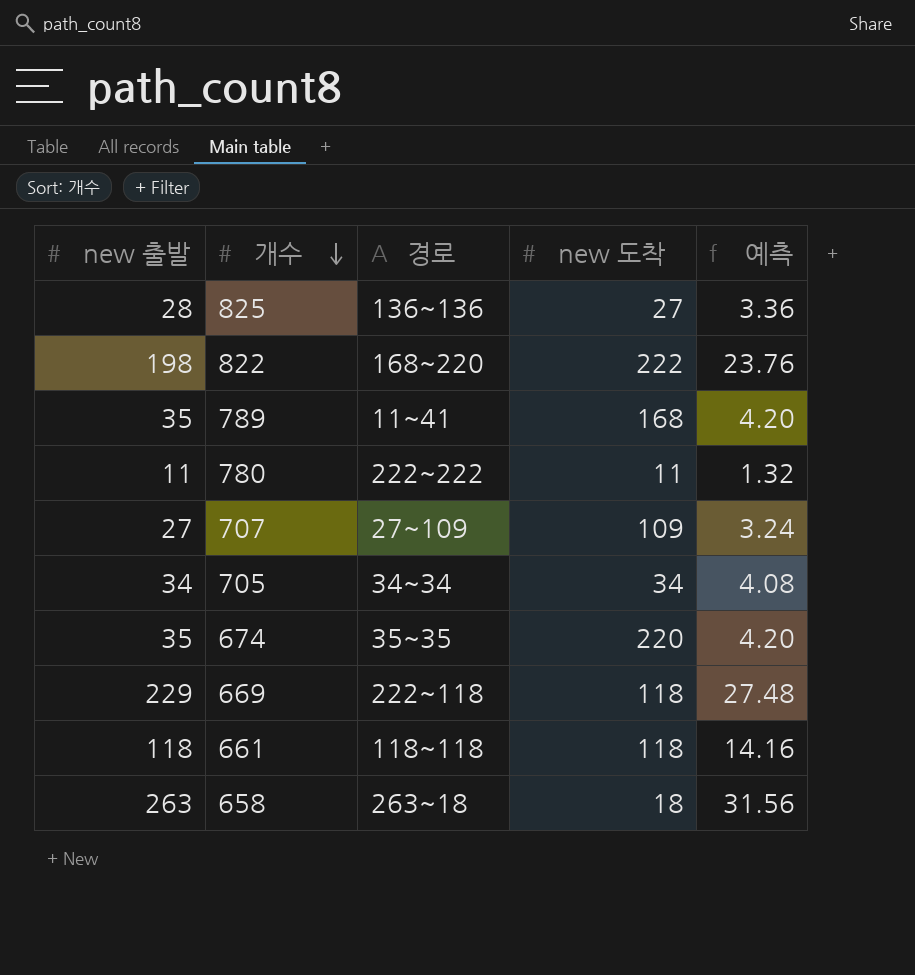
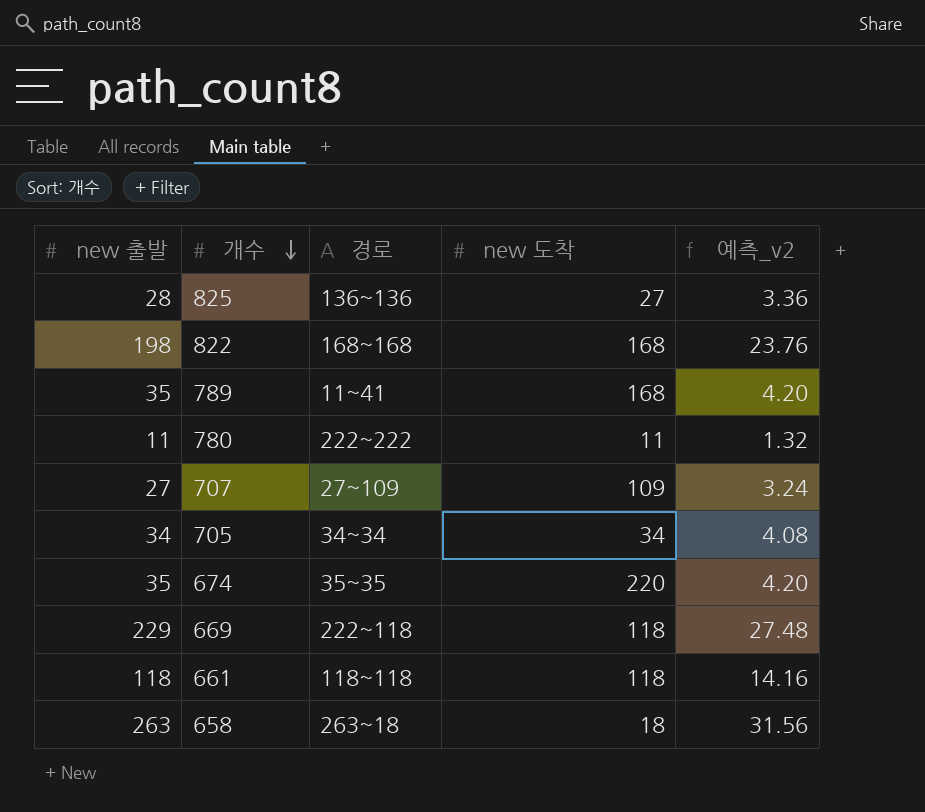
column name: 예측 -> 예측_v2
822 | 경로: 168~220 -> 168~168
822 | new 도착: 222 -> 168

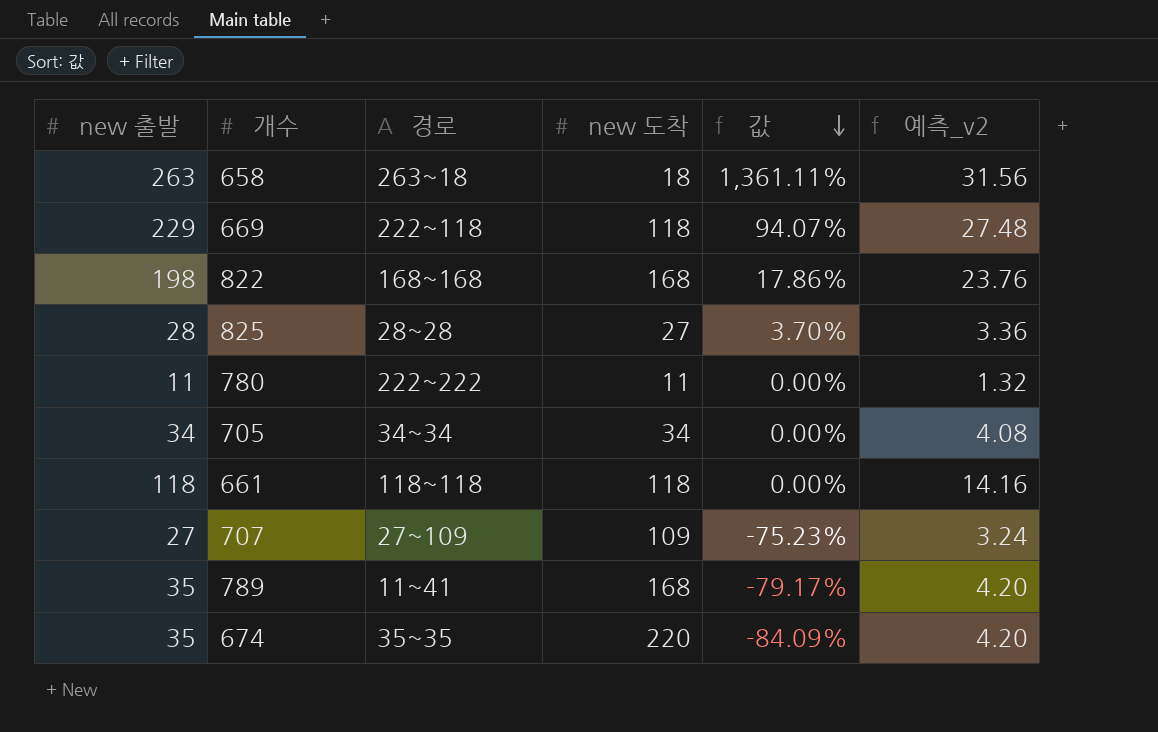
row order: 개수 descending -> 값 descending
column 값 | formula: none -> ([new 출발] - [new 도착]) / [new 도착]
825 | 경로: 136~136 -> 28~28

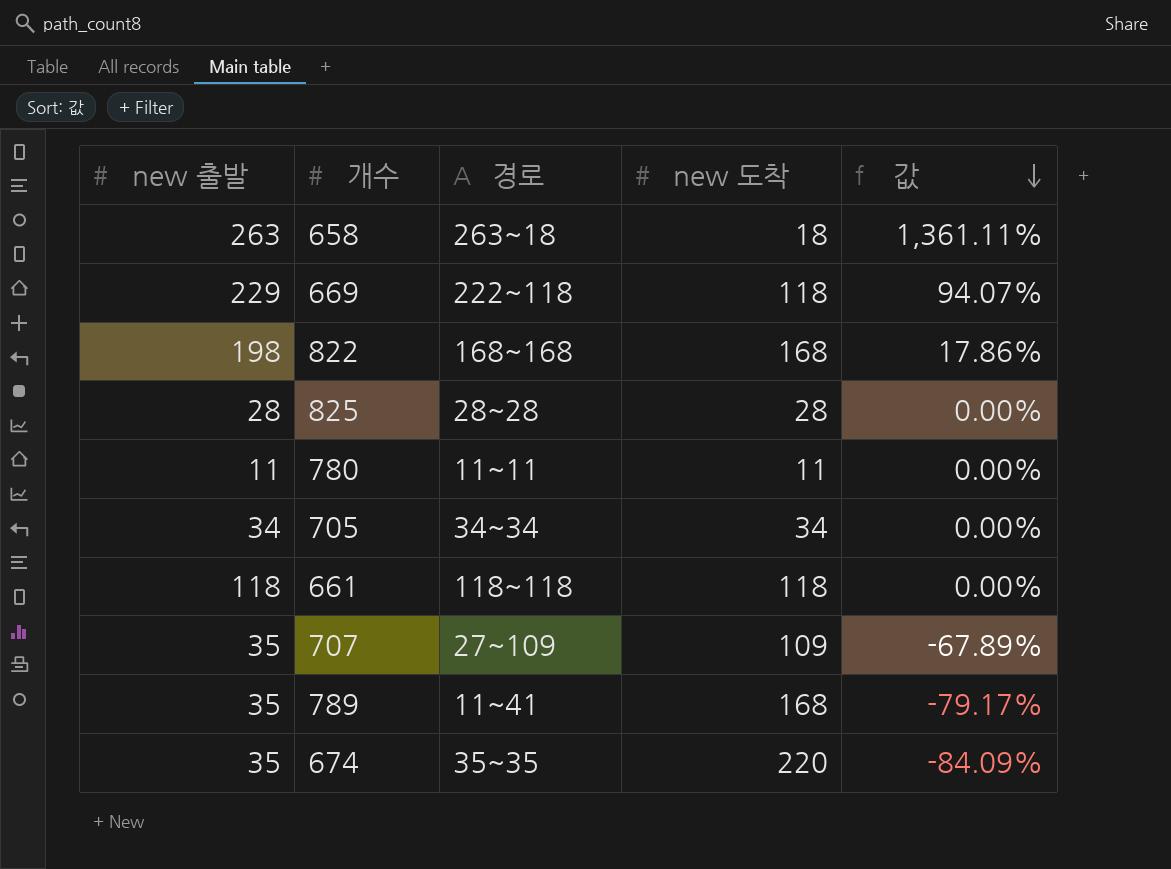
column 예측_v2 | formula: [new 출발] * 0.12 -> none
825 | new 도착: 27 -> 28
825 | 값: 3.70% -> 0.00%
780 | 경로: 222~222 -> 11~11
707 | new 출발: 27 -> 35
707 | 값: -75.23% -> -67.89%

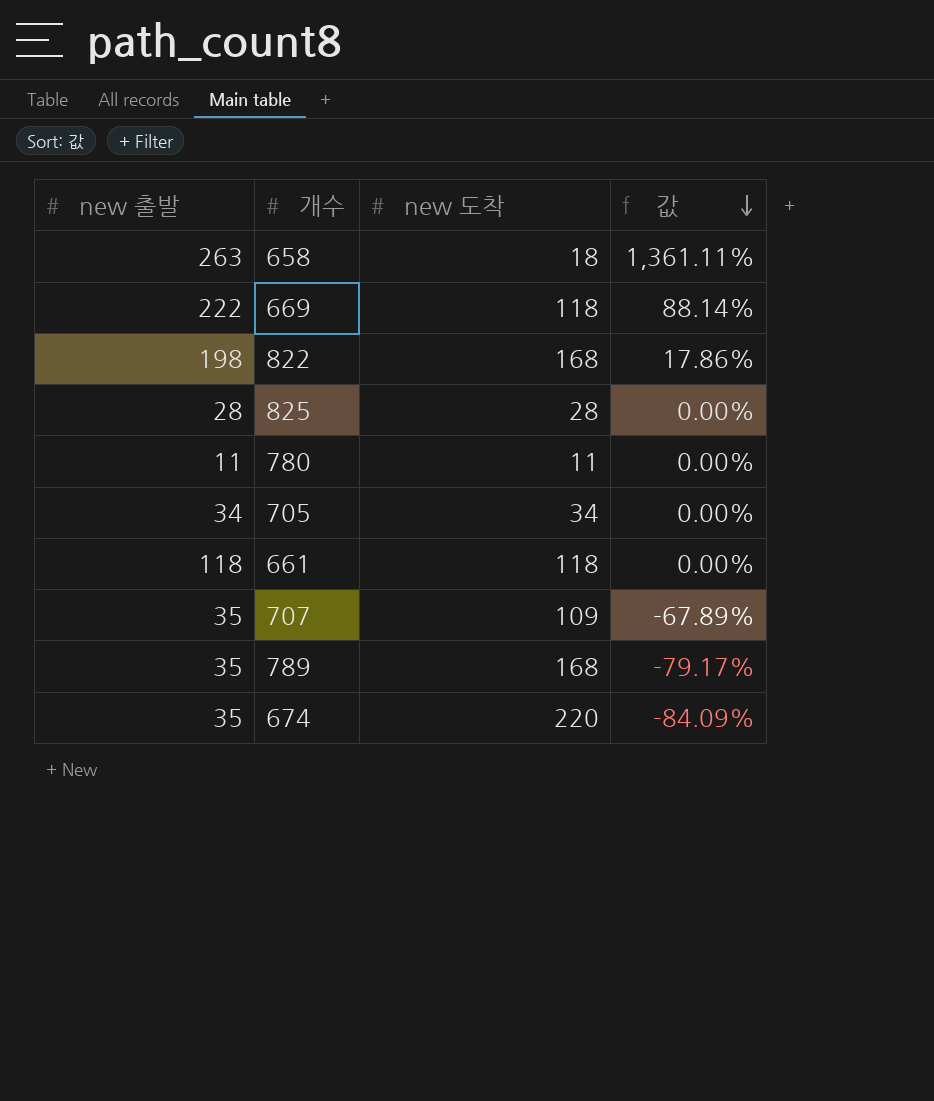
column 경로 | position: 3 -> none
669 | new 출발: 229 -> 222
669 | 값: 94.07% -> 88.14%

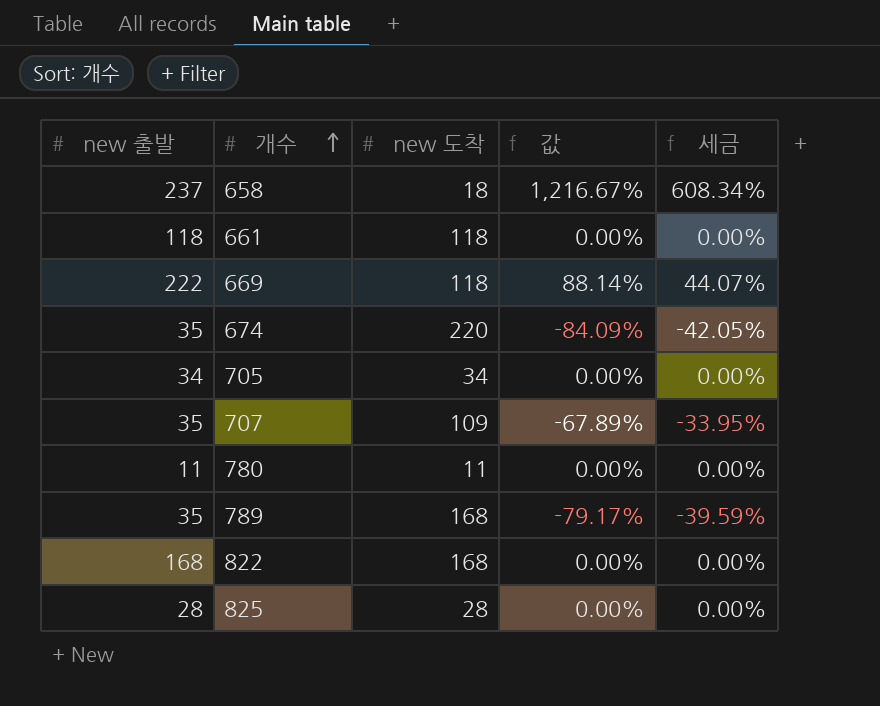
row order: 값 descending -> 개수 ascending
column 세금 | formula: none -> [값] * 0.5
658 | new 출발: 263 -> 237
658 | 값: 1,361.11% -> 1,216.67%
822 | new 출발: 198 -> 168
822 | 값: 17.86% -> 0.00%

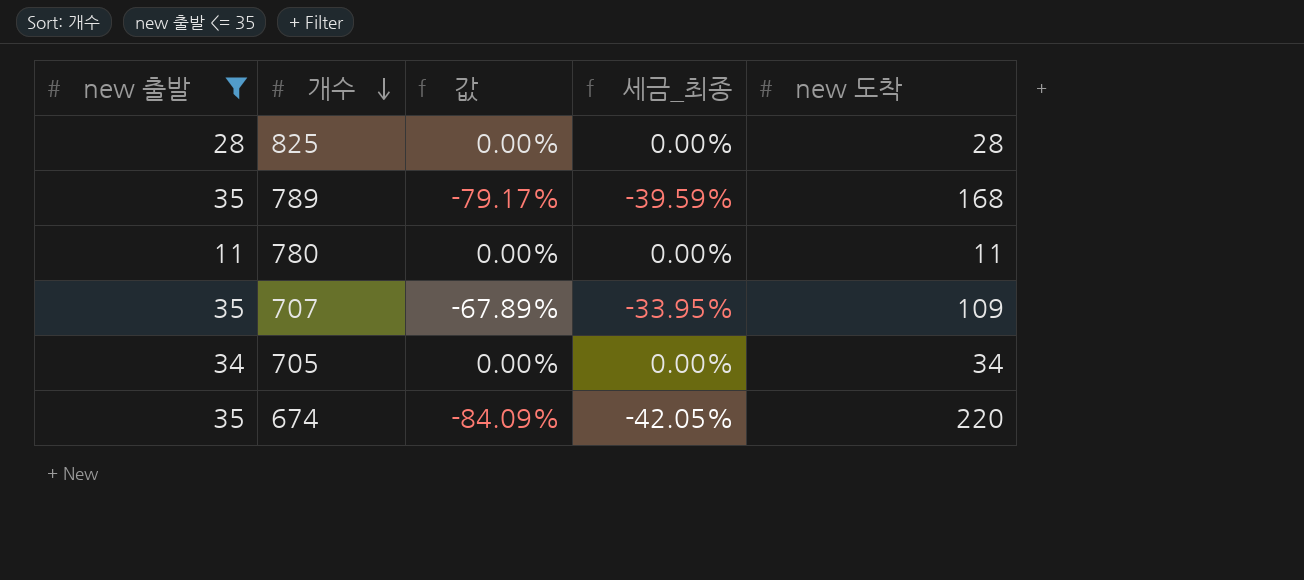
filter: none -> new 출발 <= 35
row order: 개수 ascending -> 개수 descending
column name: 세금 -> 세금_최종
column new 도착 | position: 3 -> 5

